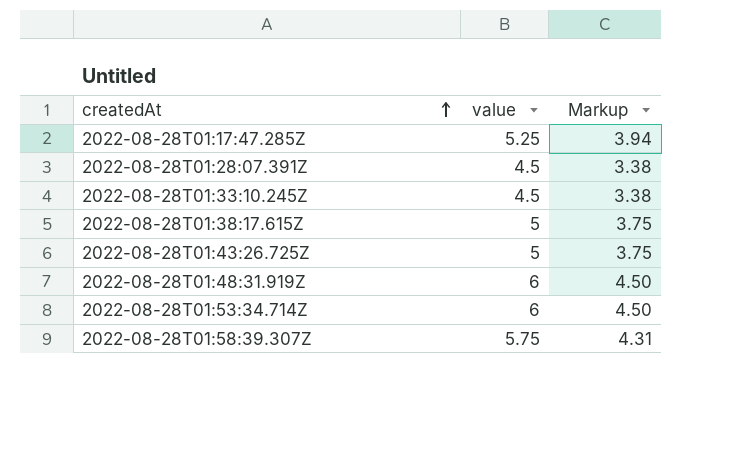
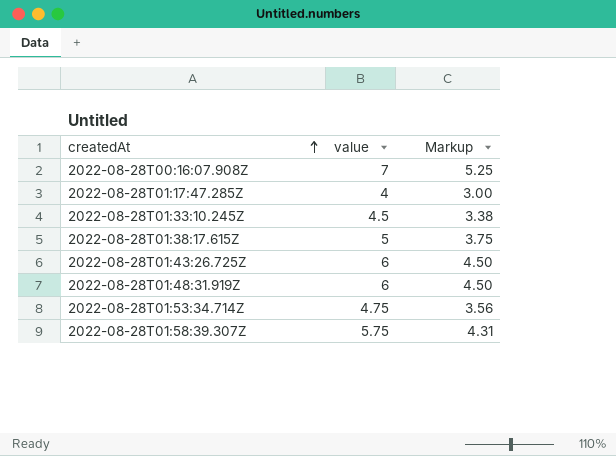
row 2022-08-28T01:28:07.391Z: 4.5 | 3.38 -> none
row 2022-08-28T00:16:07.908Z: none -> 7 | 5.25
2022-08-28T01:17:47.285Z | value: 5.25 -> 4
2022-08-28T01:17:47.285Z | Markup: 3.94 -> 3.00
2022-08-28T01:43:26.725Z | value: 5 -> 6
2022-08-28T01:43:26.725Z | Markup: 3.75 -> 4.50
2022-08-28T01:53:34.714Z | value: 6 -> 4.75
2022-08-28T01:53:34.714Z | Markup: 4.50 -> 3.56

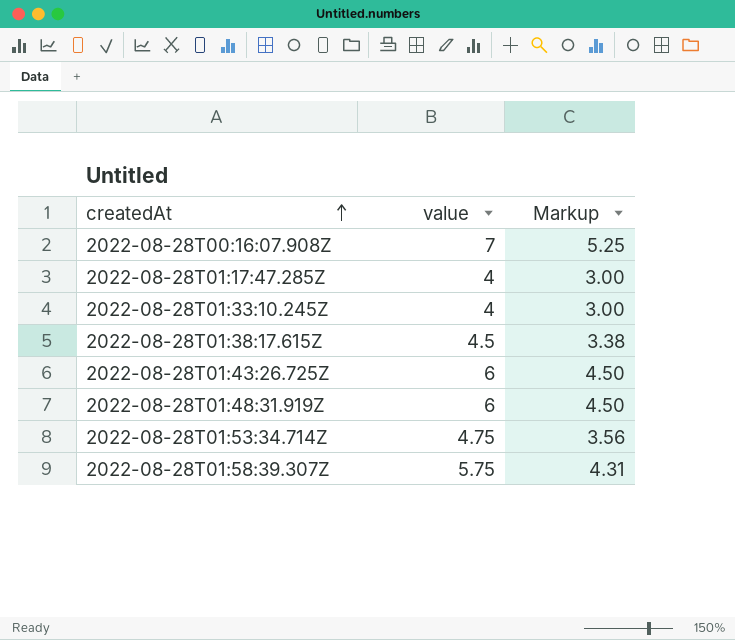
2022-08-28T01:33:10.245Z | value: 4.5 -> 4
2022-08-28T01:33:10.245Z | Markup: 3.38 -> 3.00
2022-08-28T01:38:17.615Z | value: 5 -> 4.5
2022-08-28T01:38:17.615Z | Markup: 3.75 -> 3.38

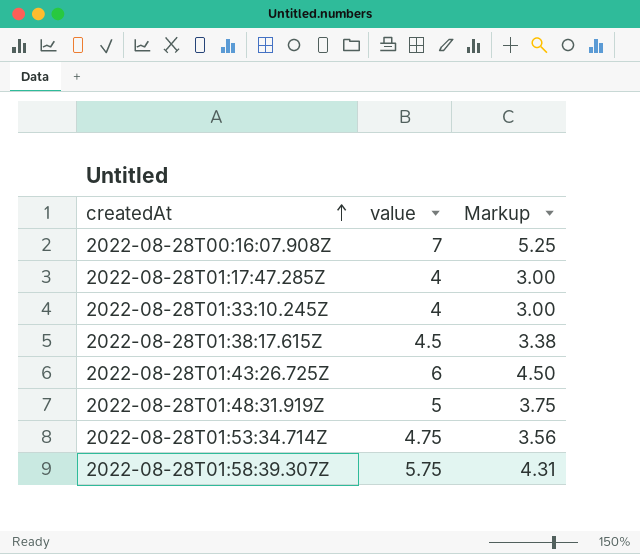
2022-08-28T01:48:31.919Z | value: 6 -> 5
2022-08-28T01:48:31.919Z | Markup: 4.50 -> 3.75

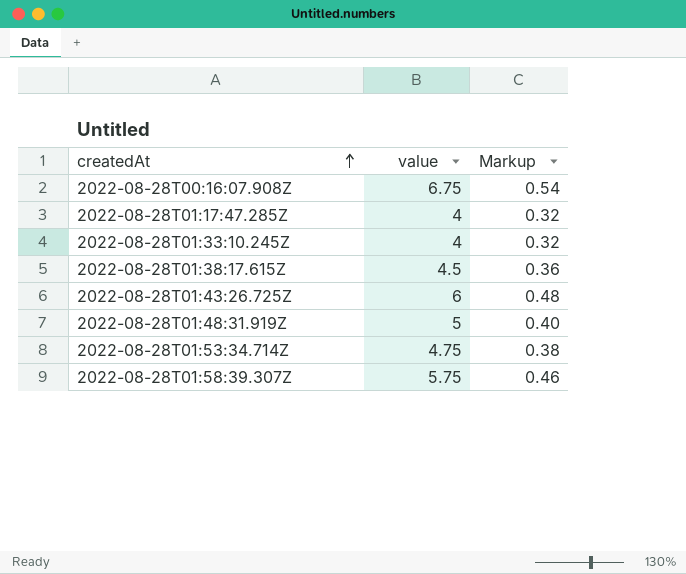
column Markup | formula: [value] * 0.75 -> [value] * 0.08
2022-08-28T00:16:07.908Z | value: 7 -> 6.75

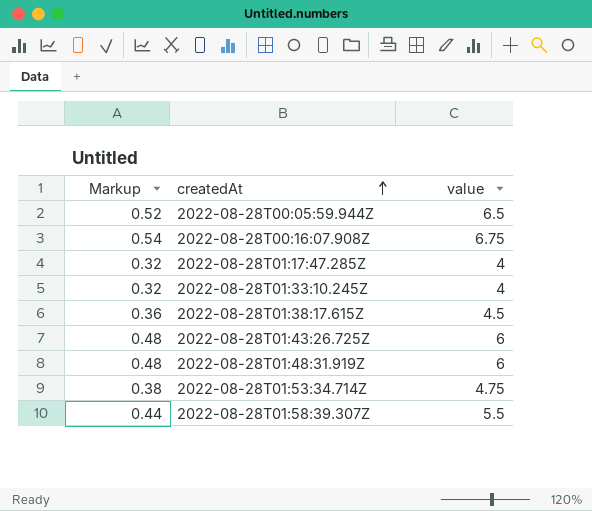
column Markup | position: 3 -> 1
row 2022-08-28T00:05:59.944Z: none -> 0.52 | 6.5
2022-08-28T01:48:31.919Z | Markup: 0.40 -> 0.48
2022-08-28T01:48:31.919Z | value: 5 -> 6
2022-08-28T01:58:39.307Z | Markup: 0.46 -> 0.44
2022-08-28T01:58:39.307Z | value: 5.75 -> 5.5

